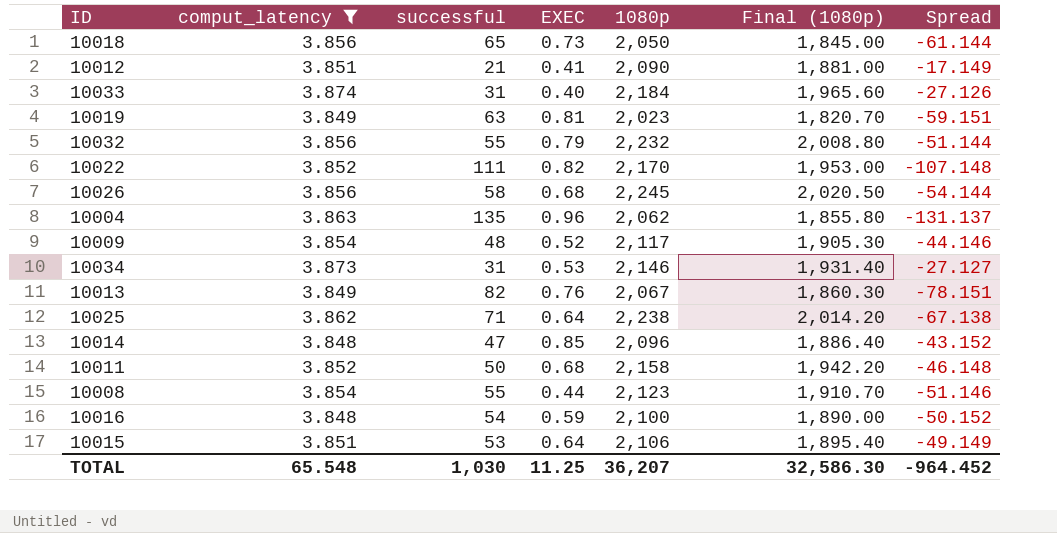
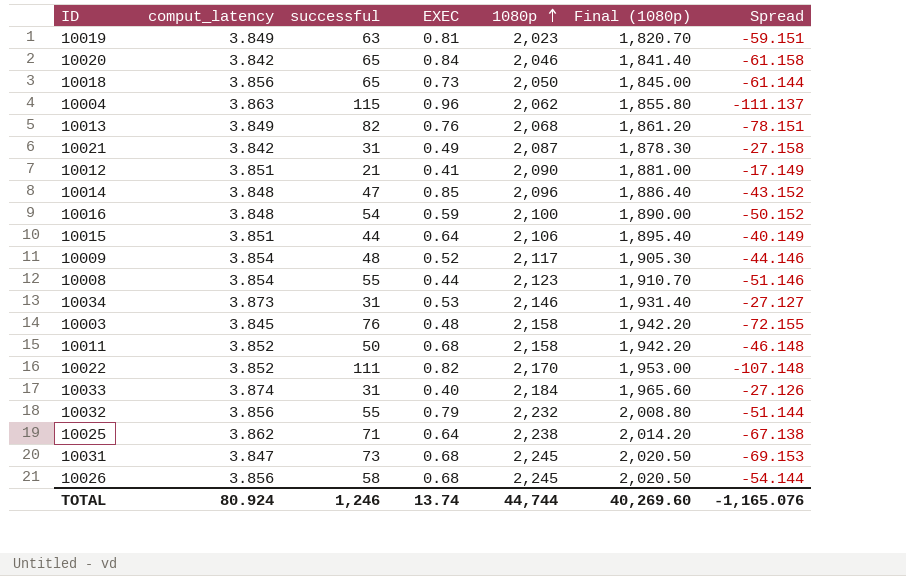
filter: comput_latency >= 3.848 -> none
row order: none -> 1080p ascending
10004 | successful: 135 -> 115
10004 | Spread: -131.137 -> -111.137
10013 | 1080p: 2,067 -> 2,068
10013 | Final (1080p): 1,860.30 -> 1,861.20
10015 | successful: 53 -> 44
10015 | Spread: -49.149 -> -40.149
TOTAL | comput_latency: 65.548 -> 80.924
TOTAL | successful: 1,030 -> 1,246
TOTAL | EXEC: 11.25 -> 13.74
TOTAL | 1080p: 36,207 -> 44,744
TOTAL | Final (1080p): 32,586.30 -> 40,269.60
TOTAL | Spread: -964.452 -> -1,165.076

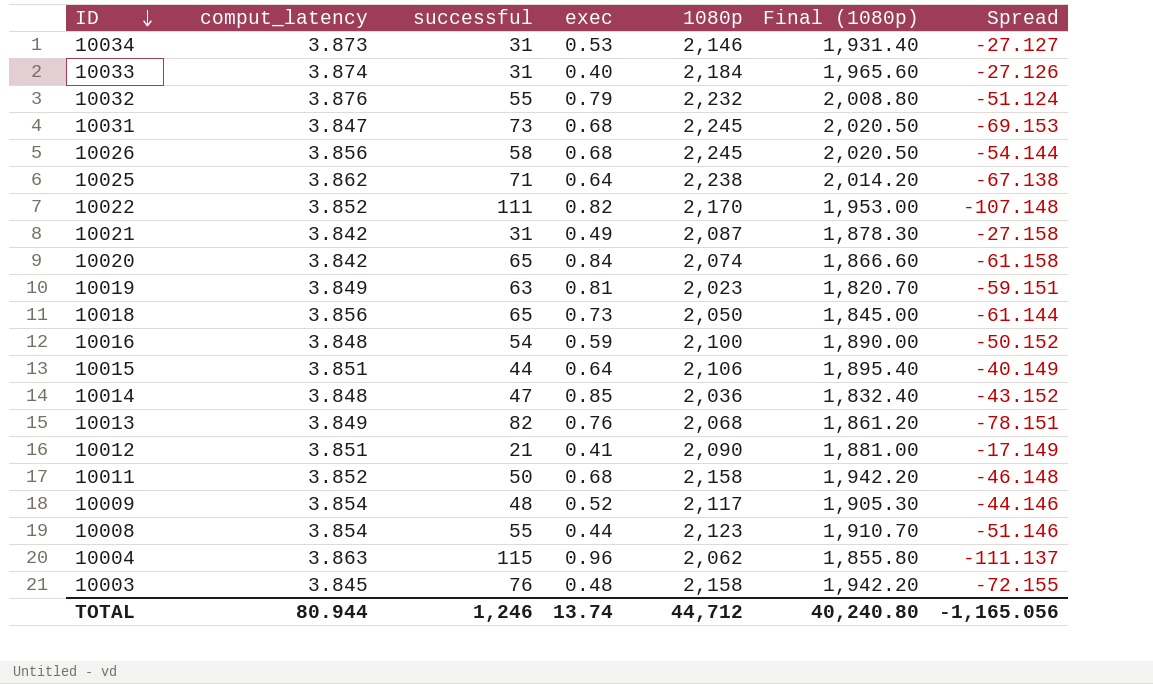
row order: 1080p ascending -> ID descending
column name: EXEC -> exec
10032 | comput_latency: 3.856 -> 3.876
10032 | Spread: -51.144 -> -51.124
10020 | 1080p: 2,046 -> 2,074
10020 | Final (1080p): 1,841.40 -> 1,866.60
10014 | 1080p: 2,096 -> 2,036
10014 | Final (1080p): 1,886.40 -> 1,832.40
TOTAL | comput_latency: 80.924 -> 80.944
TOTAL | 1080p: 44,744 -> 44,712
TOTAL | Final (1080p): 40,269.60 -> 40,240.80
TOTAL | Spread: -1,165.076 -> -1,165.056

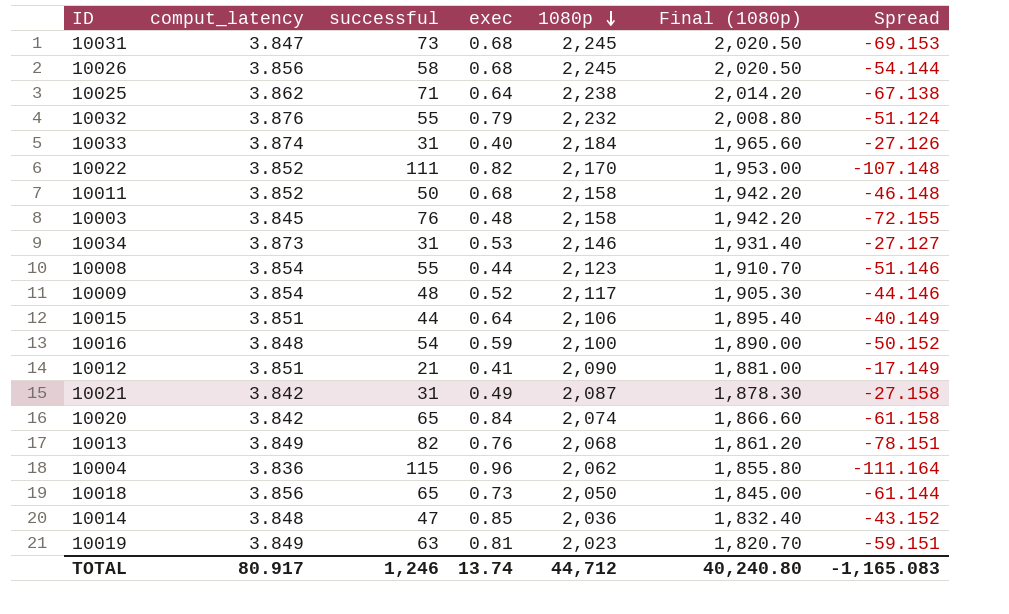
row order: ID descending -> 1080p descending
10004 | comput_latency: 3.863 -> 3.836
10004 | Spread: -111.137 -> -111.164
TOTAL | comput_latency: 80.944 -> 80.917
TOTAL | Spread: -1,165.056 -> -1,165.083

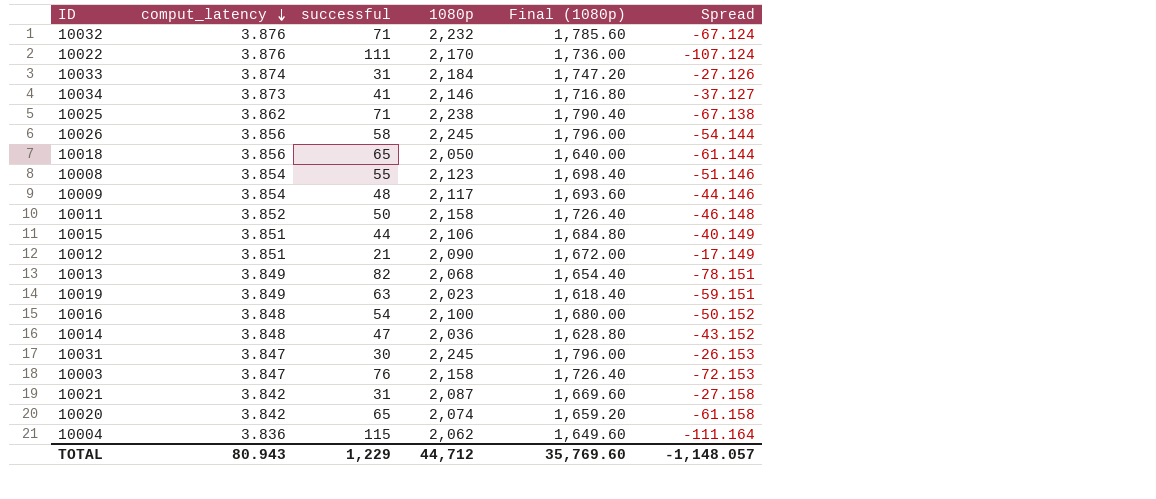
row order: 1080p descending -> comput_latency descending
column exec | position: 4 -> none
column Final (1080p) | formula: [1080p] * 0.9 -> [1080p] * 0.8
10032 | successful: 55 -> 71
10032 | Spread: -51.124 -> -67.124
10022 | comput_latency: 3.852 -> 3.876
10022 | Spread: -107.148 -> -107.124
10034 | successful: 31 -> 41
10034 | Spread: -27.127 -> -37.127
10031 | successful: 73 -> 30
10031 | Spread: -69.153 -> -26.153
10003 | comput_latency: 3.845 -> 3.847
10003 | Spread: -72.155 -> -72.153
TOTAL | comput_latency: 80.917 -> 80.943
TOTAL | successful: 1,246 -> 1,229
TOTAL | Final (1080p): 40,240.80 -> 35,769.60
TOTAL | Spread: -1,165.083 -> -1,148.057

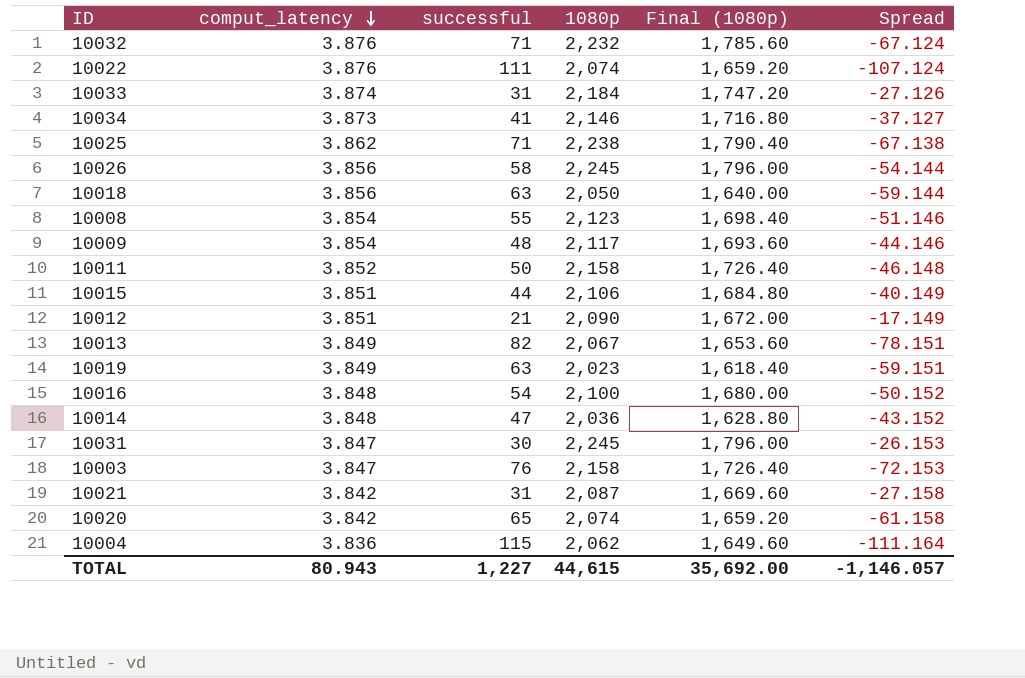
10022 | 1080p: 2,170 -> 2,074
10022 | Final (1080p): 1,736.00 -> 1,659.20
10018 | successful: 65 -> 63
10018 | Spread: -61.144 -> -59.144
10013 | 1080p: 2,068 -> 2,067
10013 | Final (1080p): 1,654.40 -> 1,653.60
TOTAL | successful: 1,229 -> 1,227
TOTAL | 1080p: 44,712 -> 44,615
TOTAL | Final (1080p): 35,769.60 -> 35,692.00
TOTAL | Spread: -1,148.057 -> -1,146.057

